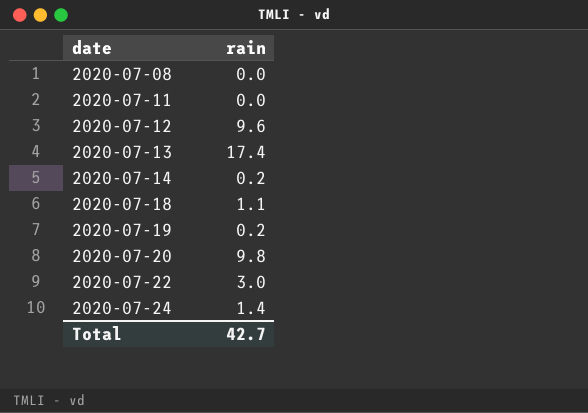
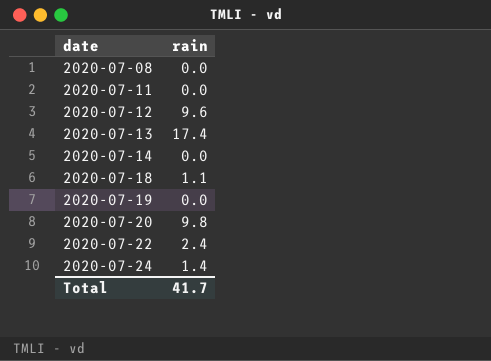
2020-07-14 | rain: 0.2 -> 0.0
2020-07-19 | rain: 0.2 -> 0.0
2020-07-22 | rain: 3.0 -> 2.4
Total | rain: 42.7 -> 41.7

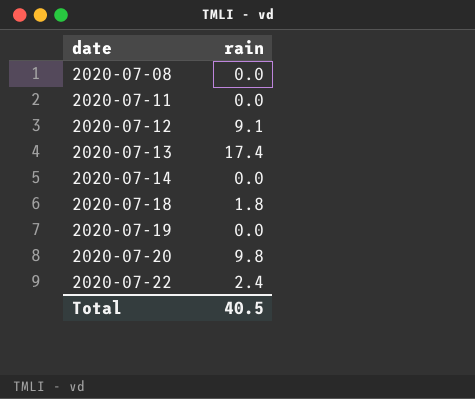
row 2020-07-24: 1.4 -> none
2020-07-12 | rain: 9.6 -> 9.1
2020-07-18 | rain: 1.1 -> 1.8
Total | rain: 41.7 -> 40.5

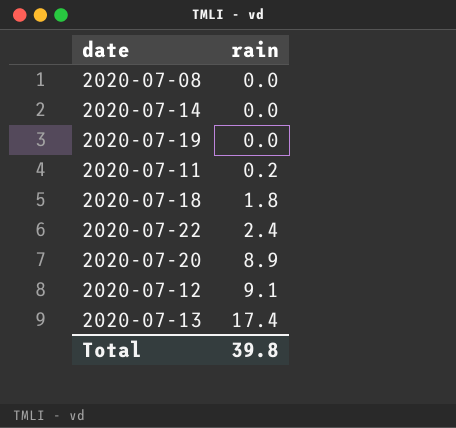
row order: date ascending -> rain ascending
2020-07-11 | rain: 0.0 -> 0.2
2020-07-20 | rain: 9.8 -> 8.9
Total | rain: 40.5 -> 39.8

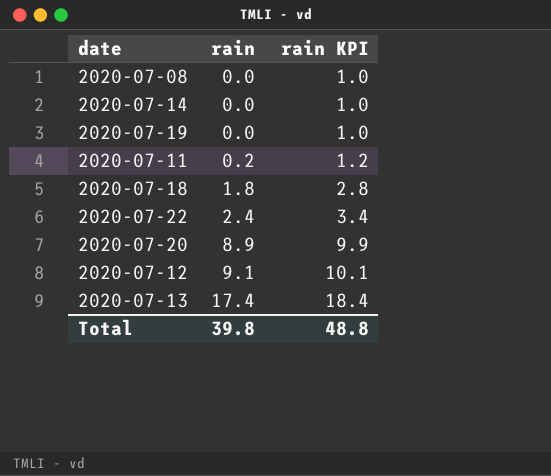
column rain KPI | formula: none -> [rain] + 1

